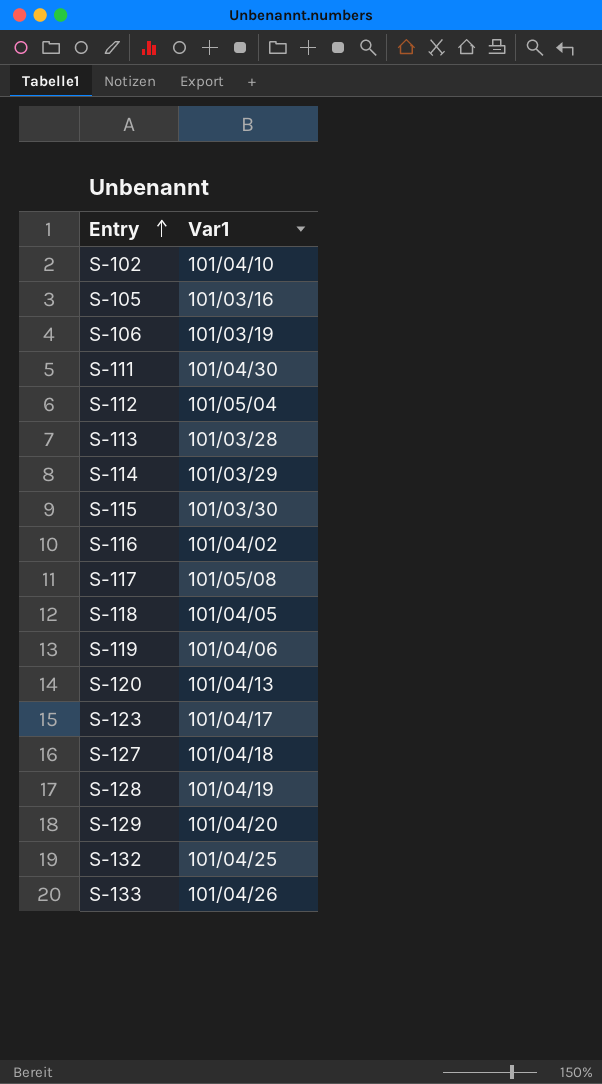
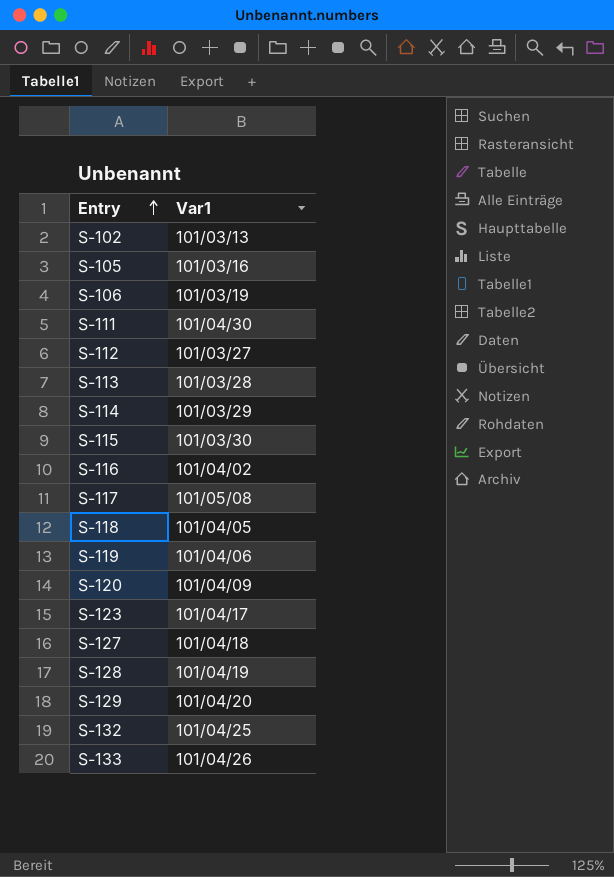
S-102 | Var1: 101/04/10 -> 101/03/13
S-112 | Var1: 101/05/04 -> 101/03/27
S-120 | Var1: 101/04/13 -> 101/04/09

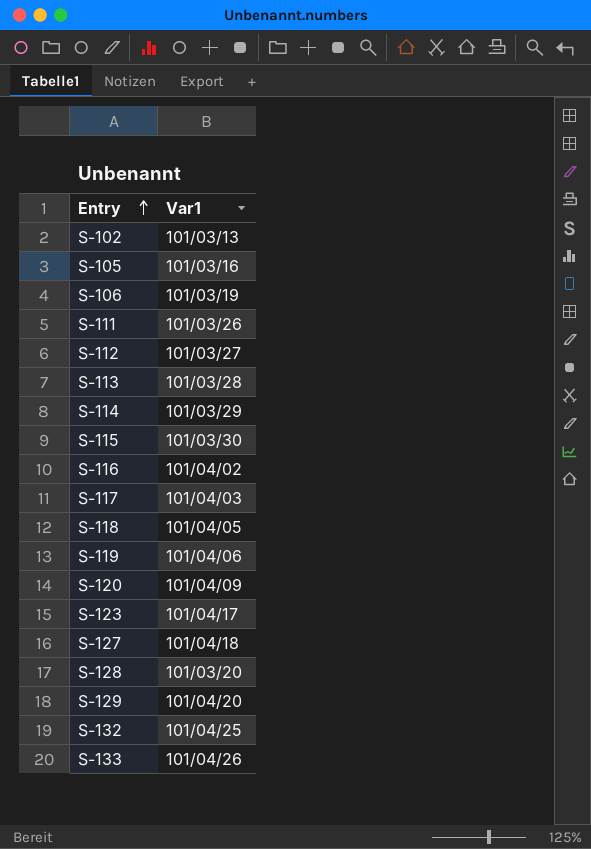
S-111 | Var1: 101/04/30 -> 101/03/26
S-117 | Var1: 101/05/08 -> 101/04/03
S-128 | Var1: 101/04/19 -> 101/03/20

